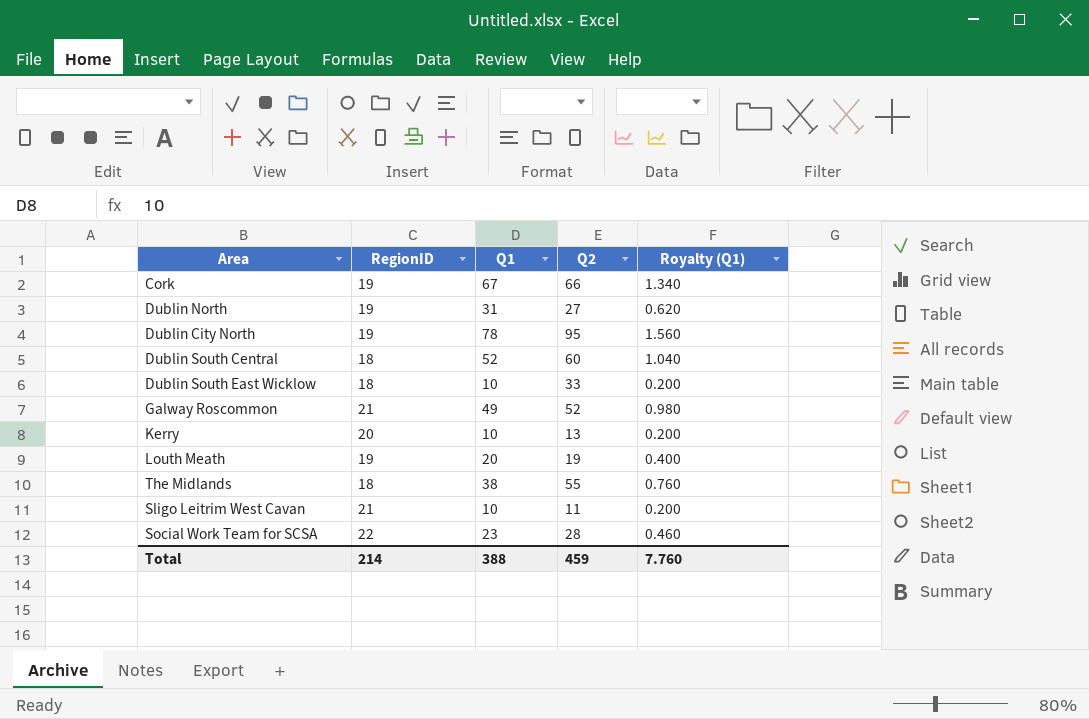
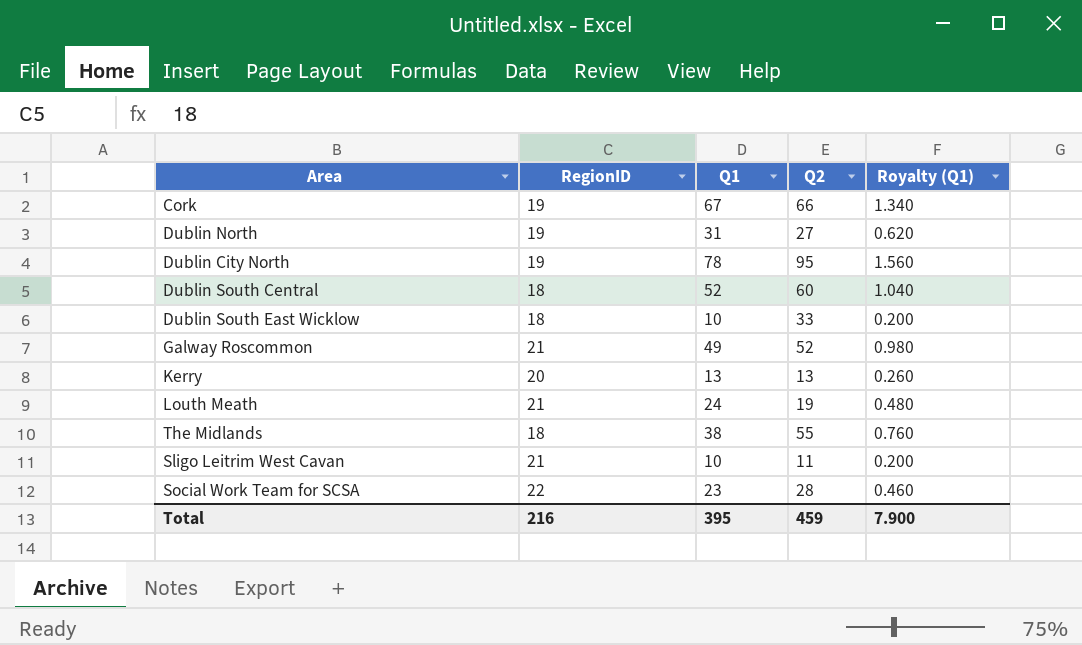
Kerry | Q1: 10 -> 13
Kerry | Royalty (Q1): 0.200 -> 0.260
Louth Meath | RegionID: 19 -> 21
Louth Meath | Q1: 20 -> 24
Louth Meath | Royalty (Q1): 0.400 -> 0.480
Total | RegionID: 214 -> 216
Total | Q1: 388 -> 395
Total | Royalty (Q1): 7.760 -> 7.900

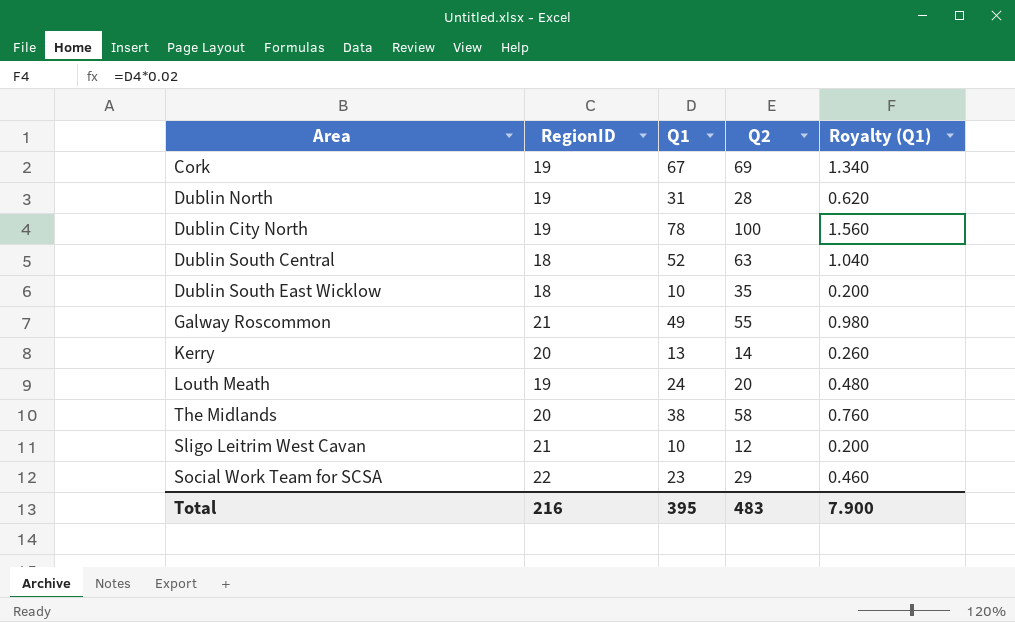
Cork | Q2: 66 -> 69
Dublin North | Q2: 27 -> 28
Dublin City North | Q2: 95 -> 100
Dublin South Central | Q2: 60 -> 63
Dublin South East Wicklow | Q2: 33 -> 35
Galway Roscommon | Q2: 52 -> 55
Kerry | Q2: 13 -> 14
Louth Meath | RegionID: 21 -> 19
Louth Meath | Q2: 19 -> 20
The Midlands | RegionID: 18 -> 20
The Midlands | Q2: 55 -> 58
Sligo Leitrim West Cavan | Q2: 11 -> 12
Social Work Team for SCSA | Q2: 28 -> 29
Total | Q2: 459 -> 483

